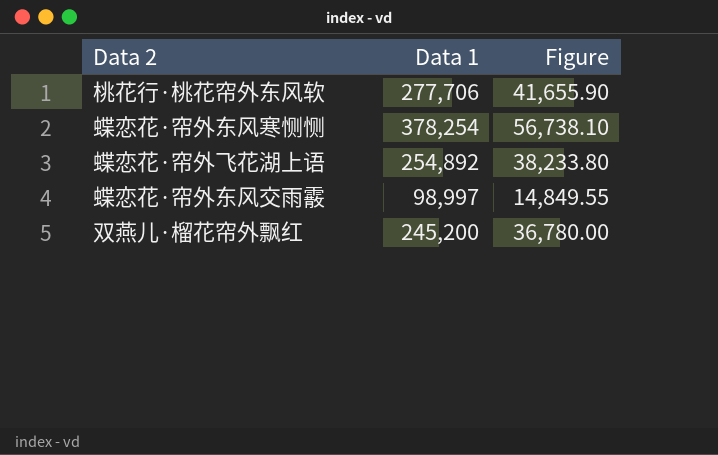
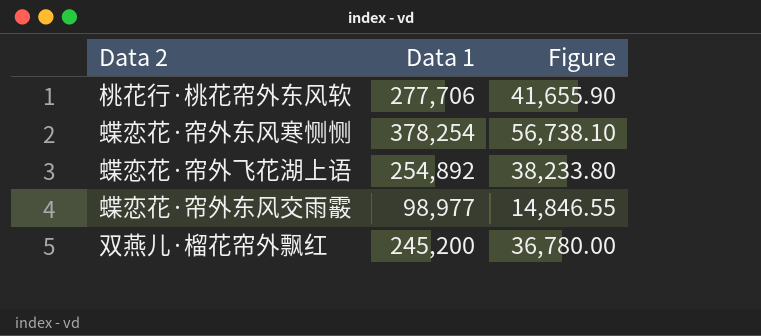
蝶恋花·帘外东风交雨霰 | Data 1: 98,997 -> 98,977
蝶恋花·帘外东风交雨霰 | Figure: 14,849.55 -> 14,846.55

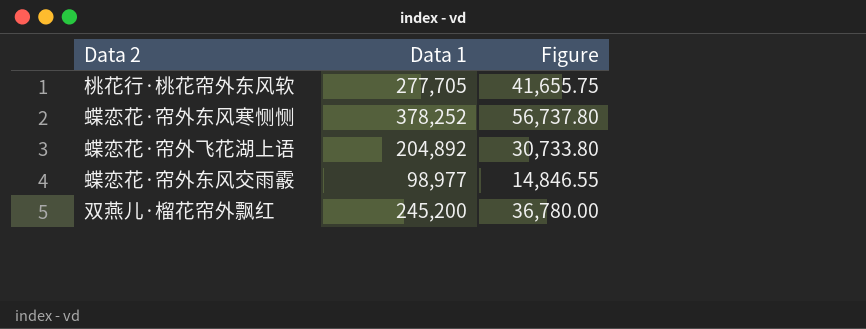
桃花行·桃花帘外东风软 | Data 1: 277,706 -> 277,705
桃花行·桃花帘外东风软 | Figure: 41,655.90 -> 41,655.75
蝶恋花·帘外东风寒恻恻 | Data 1: 378,254 -> 378,252
蝶恋花·帘外东风寒恻恻 | Figure: 56,738.10 -> 56,737.80
蝶恋花·帘外飞花湖上语 | Data 1: 254,892 -> 204,892
蝶恋花·帘外飞花湖上语 | Figure: 38,233.80 -> 30,733.80

